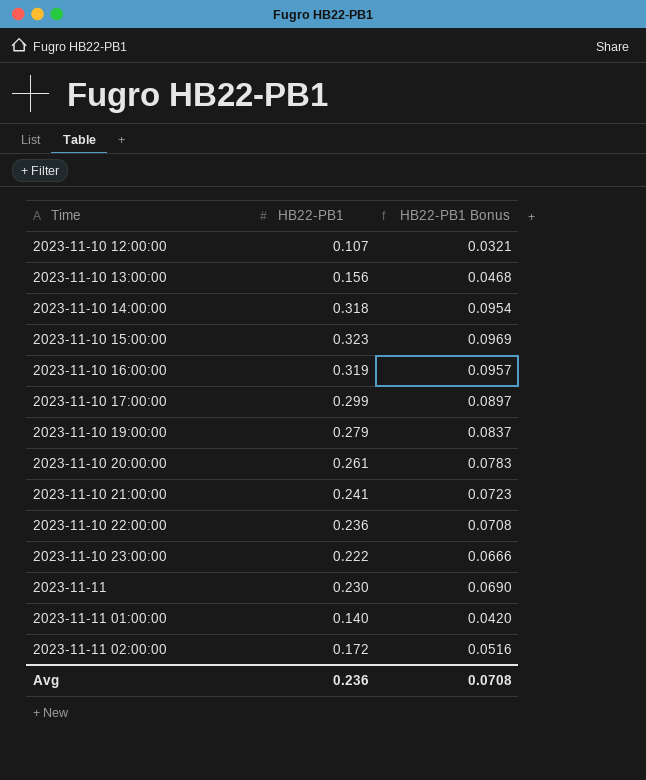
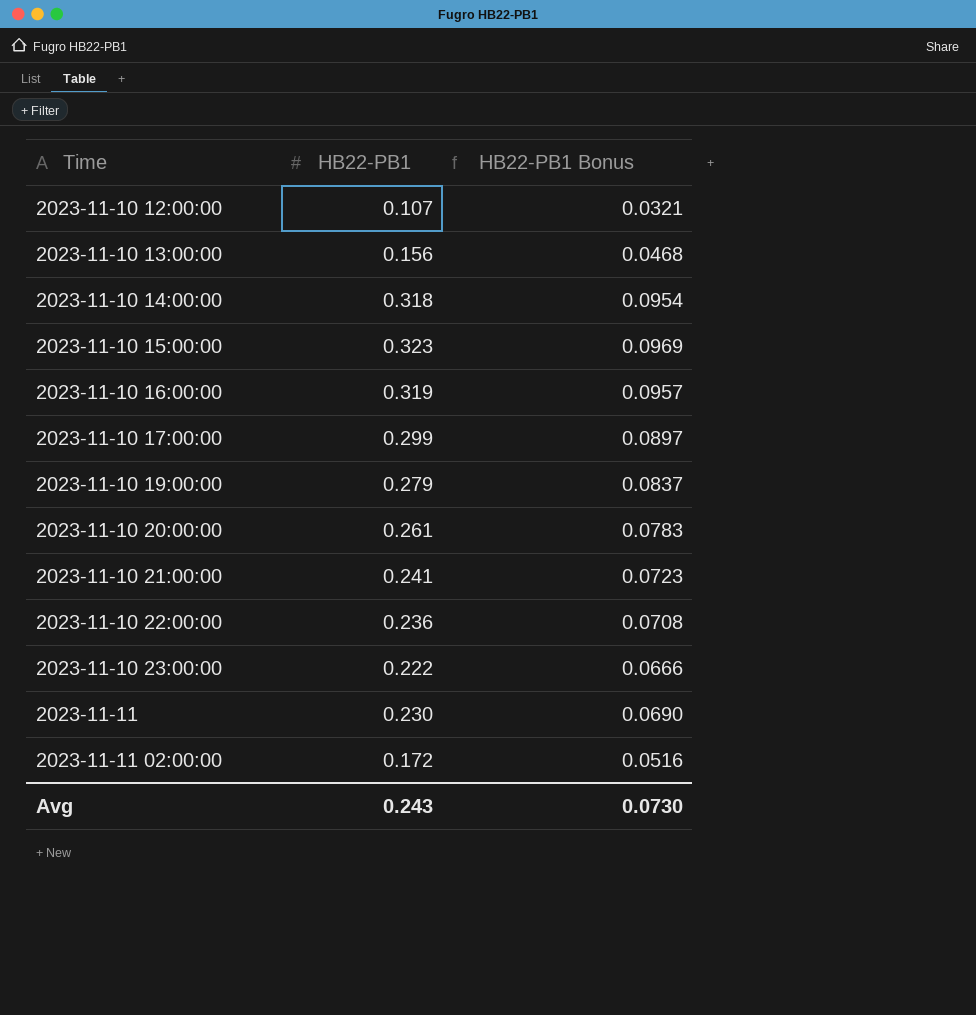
row 2023-11-11 01:00:00: 0.140 | 0.0420 -> none
Avg | HB22-PB1: 0.236 -> 0.243
Avg | HB22-PB1 Bonus: 0.0708 -> 0.0730

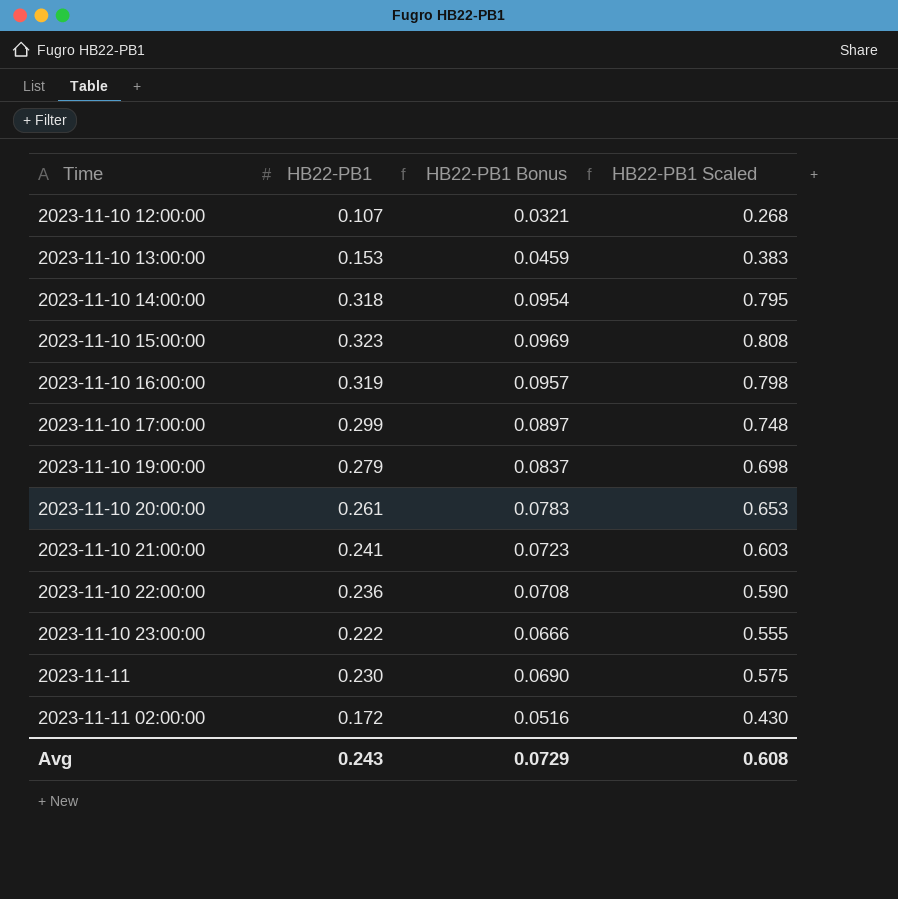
column HB22-PB1 Scaled | formula: none -> [HB22-PB1] * 2.5
2023-11-10 13:00:00 | HB22-PB1: 0.156 -> 0.153
2023-11-10 13:00:00 | HB22-PB1 Bonus: 0.0468 -> 0.0459
Avg | HB22-PB1 Bonus: 0.0730 -> 0.0729

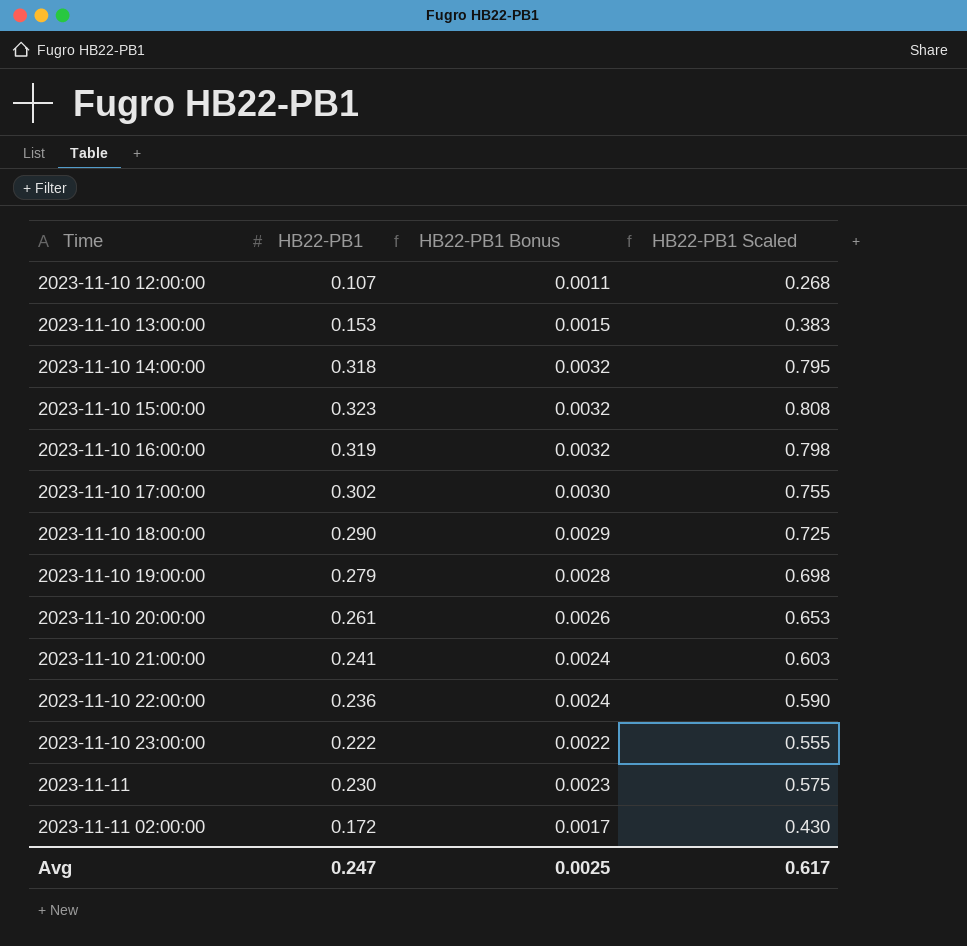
column HB22-PB1 Bonus | formula: [HB22-PB1] * 0.3 -> [HB22-PB1] * 0.01
2023-11-10 17:00:00 | HB22-PB1: 0.299 -> 0.302
2023-11-10 17:00:00 | HB22-PB1 Scaled: 0.748 -> 0.755
row 2023-11-10 18:00:00: none -> 0.290 | 0.0029 | 0.725
Avg | HB22-PB1: 0.243 -> 0.247
Avg | HB22-PB1 Bonus: 0.0729 -> 0.0025
Avg | HB22-PB1 Scaled: 0.608 -> 0.617

